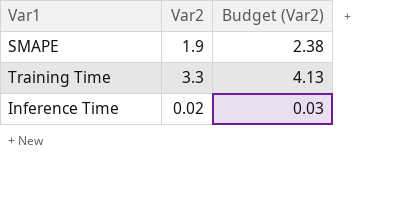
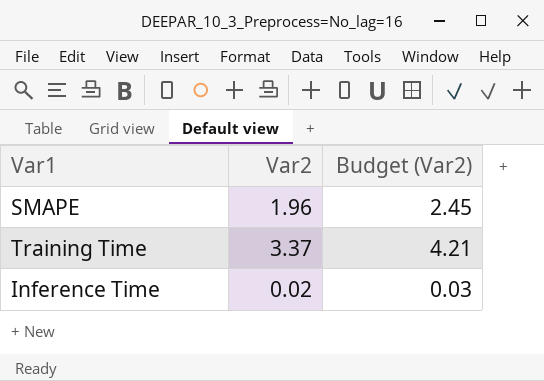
SMAPE | Var2: 1.9 -> 1.96
SMAPE | Budget (Var2): 2.38 -> 2.45
Training Time | Var2: 3.3 -> 3.37
Training Time | Budget (Var2): 4.13 -> 4.21

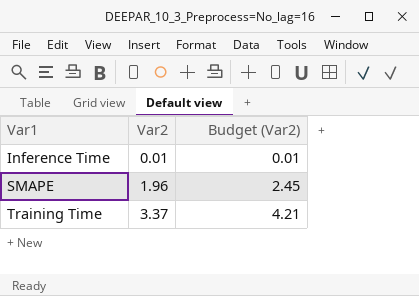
row order: none -> Var1 ascending
Inference Time | Var2: 0.02 -> 0.01
Inference Time | Budget (Var2): 0.03 -> 0.01

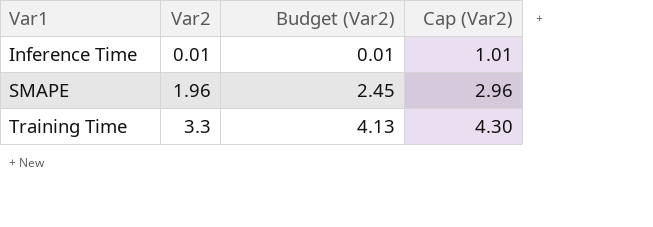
column Cap (Var2) | formula: none -> [Var2] + 1
Training Time | Var2: 3.37 -> 3.3
Training Time | Budget (Var2): 4.21 -> 4.13

